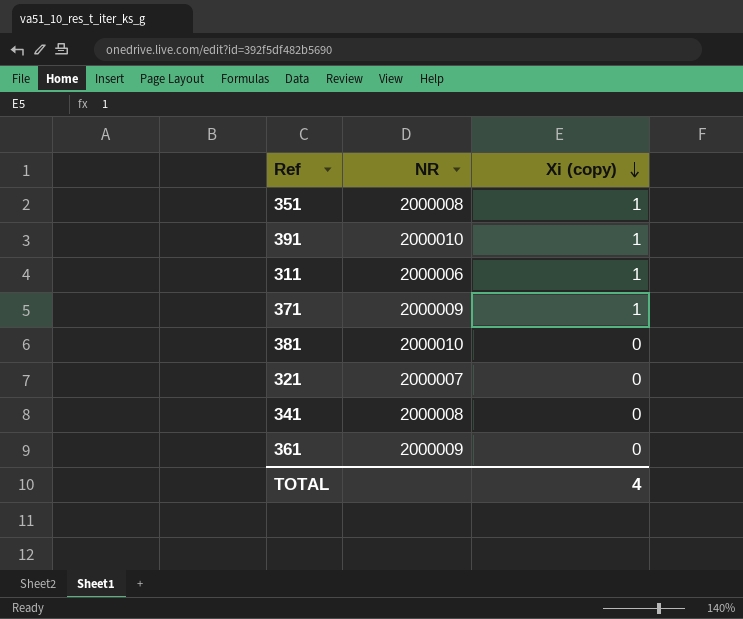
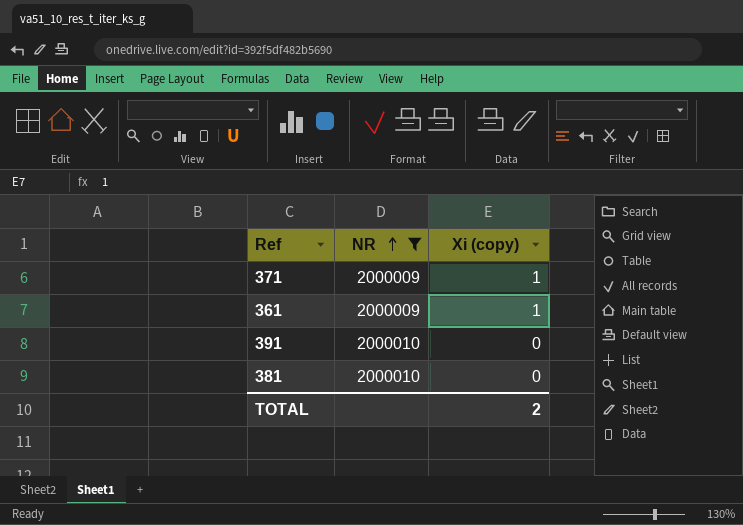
filter: none -> NR >= 2000009
row order: Xi (copy) descending -> NR ascending
361 | Xi (copy): 0 -> 1
391 | Xi (copy): 1 -> 0
TOTAL | Xi (copy): 4 -> 2

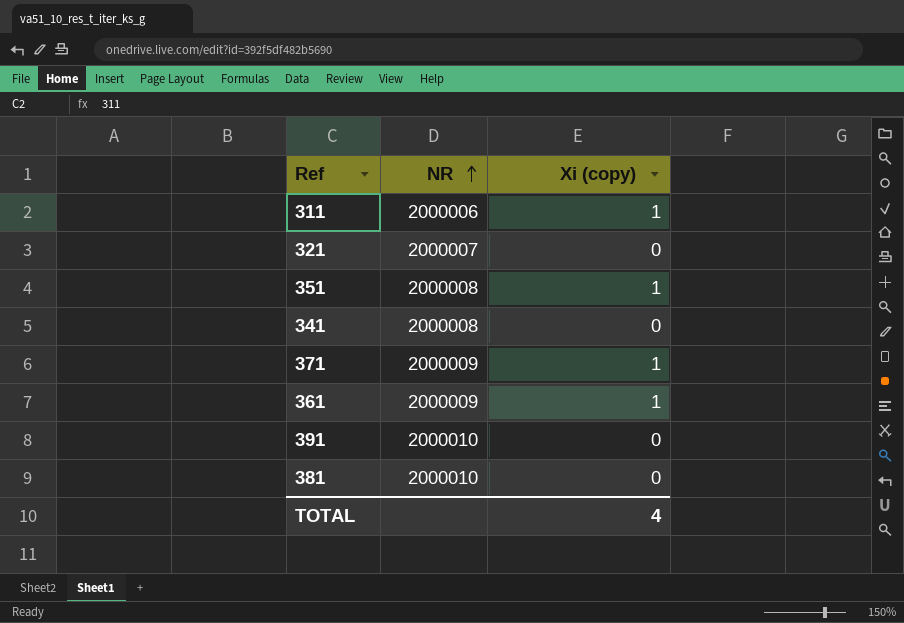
filter: NR >= 2000009 -> none
TOTAL | Xi (copy): 2 -> 4

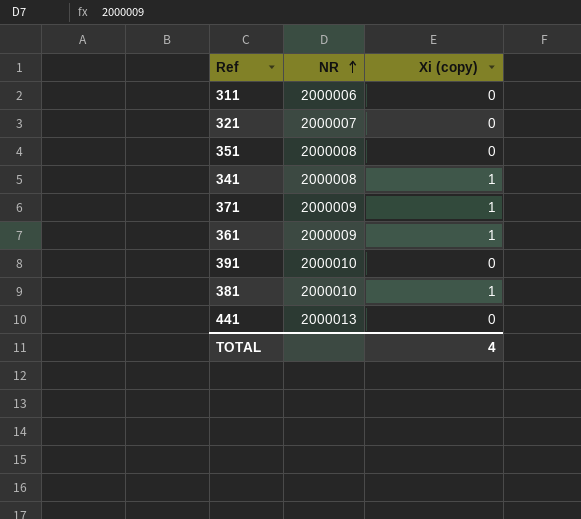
311 | Xi (copy): 1 -> 0
351 | Xi (copy): 1 -> 0
341 | Xi (copy): 0 -> 1
381 | Xi (copy): 0 -> 1
row 441: none -> 2000013 | 0

